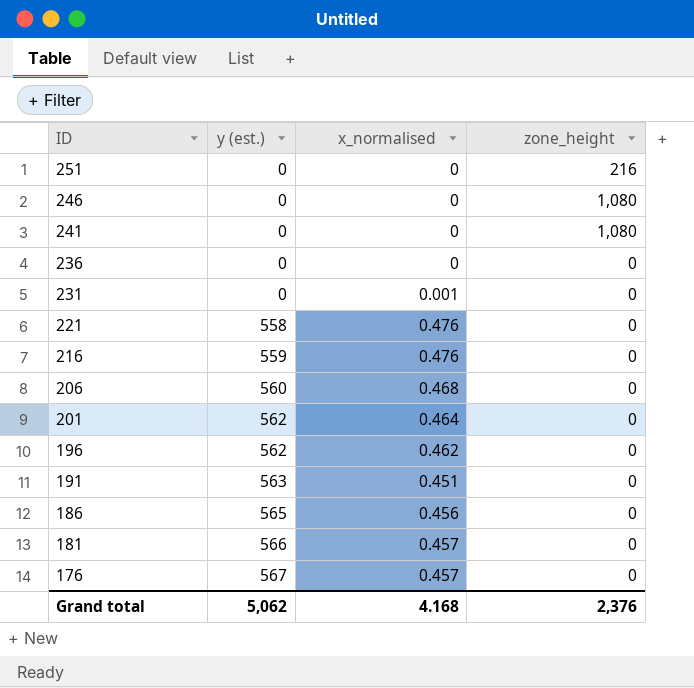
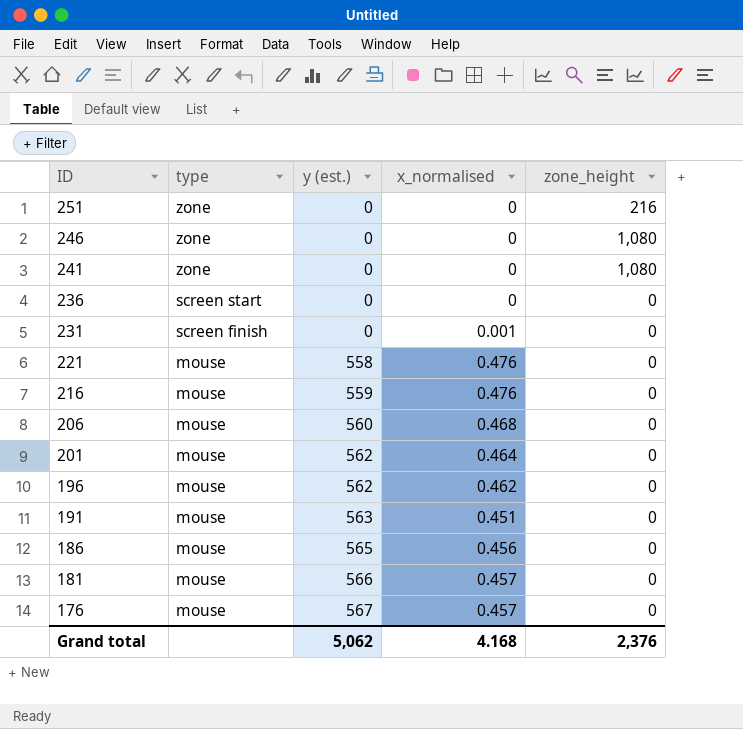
column type | position: none -> 2

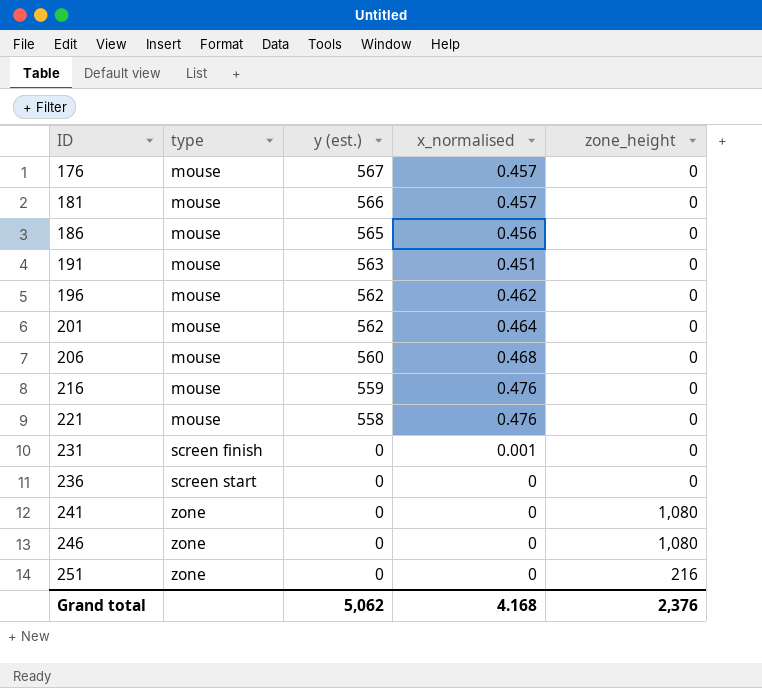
row order: ID descending -> ID ascending

